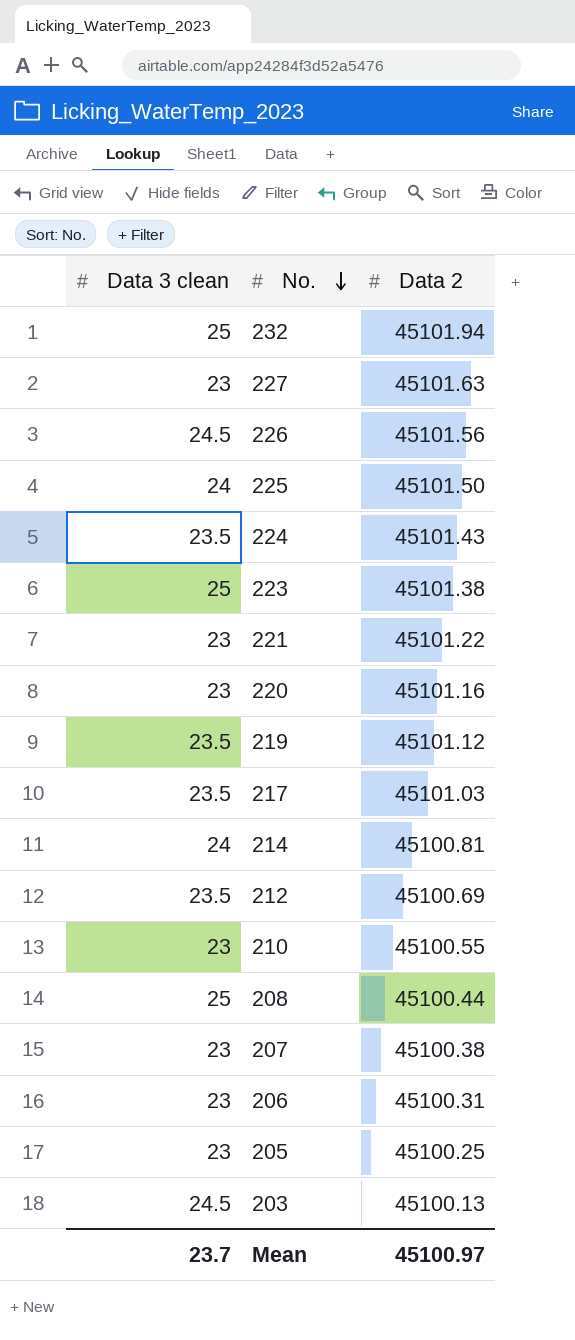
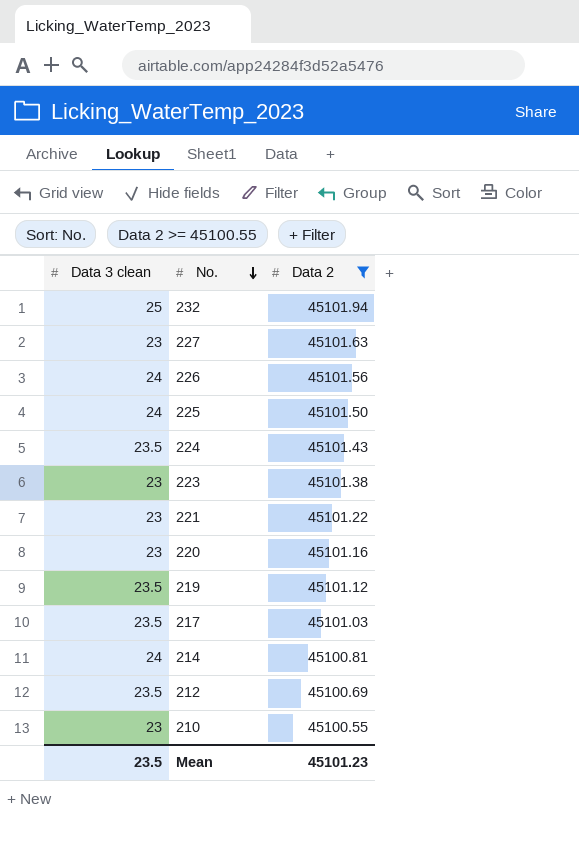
filter: none -> Data 2 >= 45100.55
226 | Data 3 clean: 24.5 -> 24
223 | Data 3 clean: 25 -> 23
Mean | Data 3 clean: 23.7 -> 23.5
Mean | Data 2: 45100.97 -> 45101.23

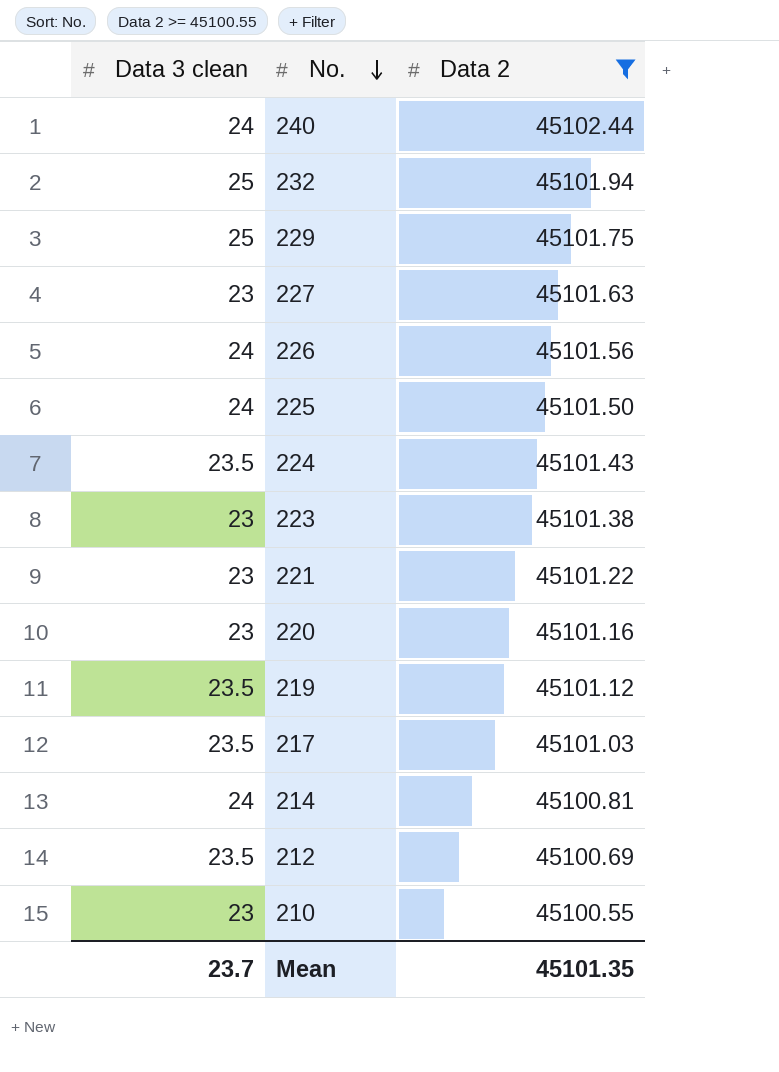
row 240: none -> 24 | 45102.44
row 229: none -> 25 | 45101.75
Mean | Data 3 clean: 23.5 -> 23.7
Mean | Data 2: 45101.23 -> 45101.35

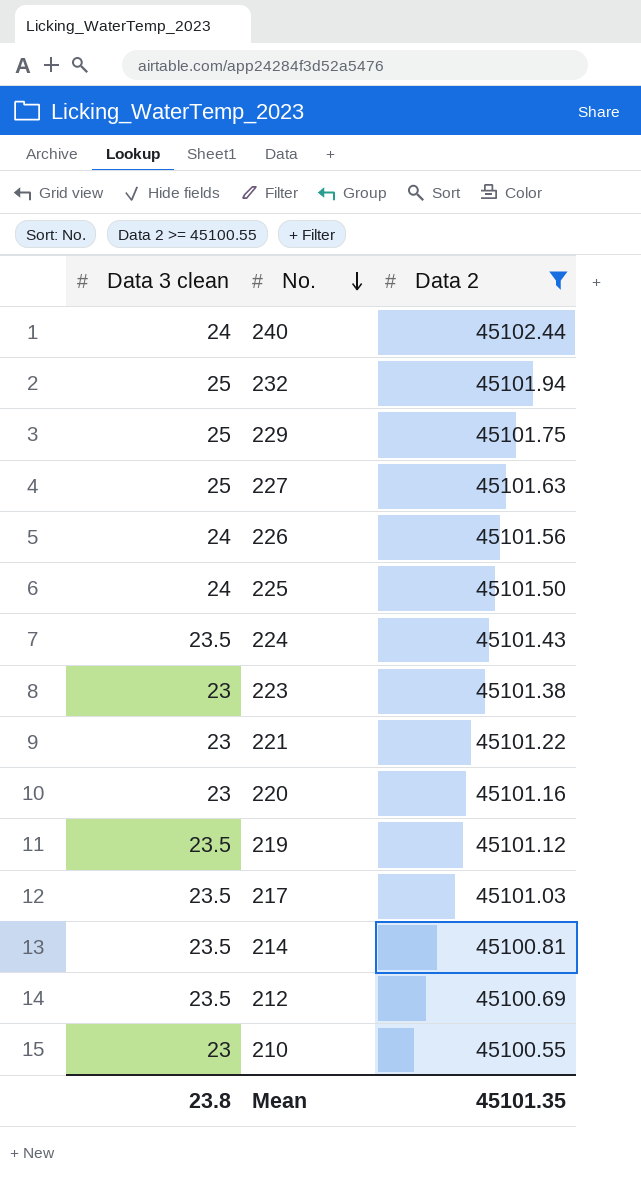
227 | Data 3 clean: 23 -> 25
214 | Data 3 clean: 24 -> 23.5
Mean | Data 3 clean: 23.7 -> 23.8

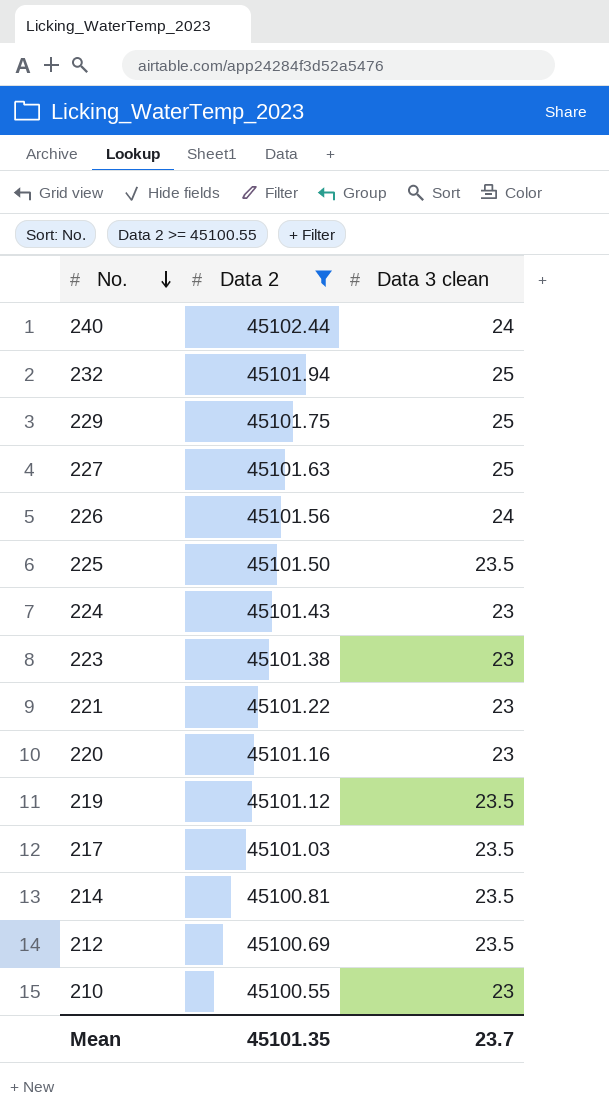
column Data 3 clean | position: 1 -> 3
225 | Data 3 clean: 24 -> 23.5
224 | Data 3 clean: 23.5 -> 23
Mean | Data 3 clean: 23.8 -> 23.7

